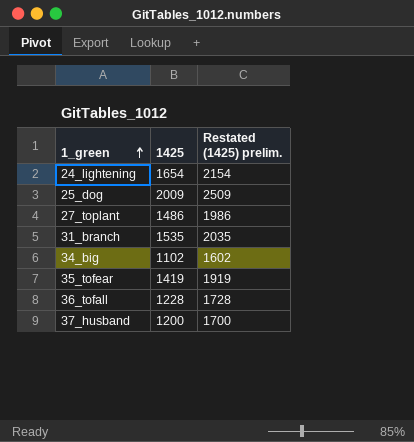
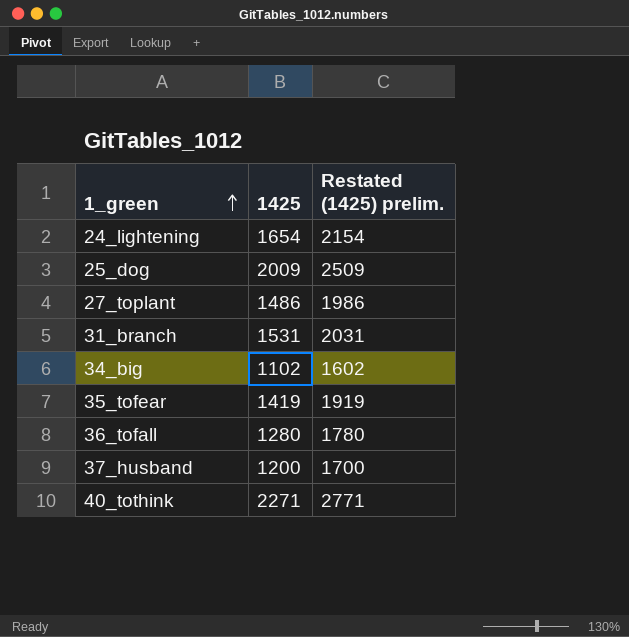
31_branch | 1425: 1535 -> 1531
31_branch | Restated (1425) prelim.: 2035 -> 2031
36_tofall | 1425: 1228 -> 1280
36_tofall | Restated (1425) prelim.: 1728 -> 1780
row 40_tothink: none -> 2271 | 2771

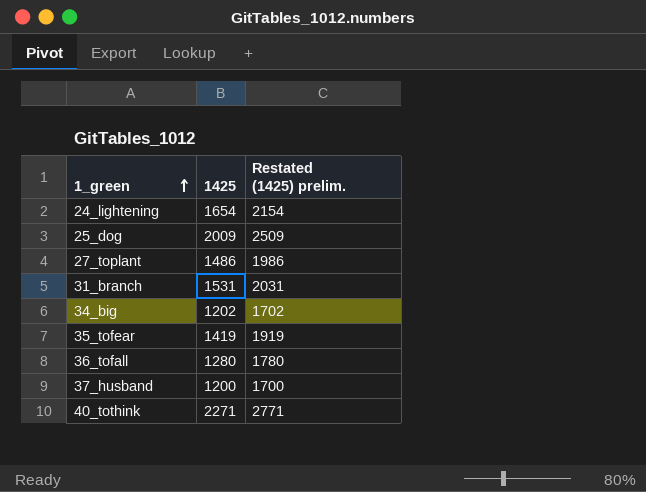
34_big | 1425: 1102 -> 1202
34_big | Restated (1425) prelim.: 1602 -> 1702

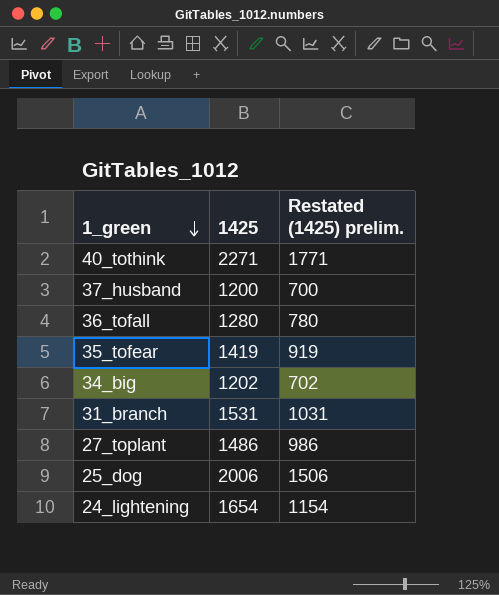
row order: 1_green ascending -> 1_green descending
column Restated (1425) prelim. | formula: [1425] + 500 -> [1425] - 500
25_dog | 1425: 2009 -> 2006

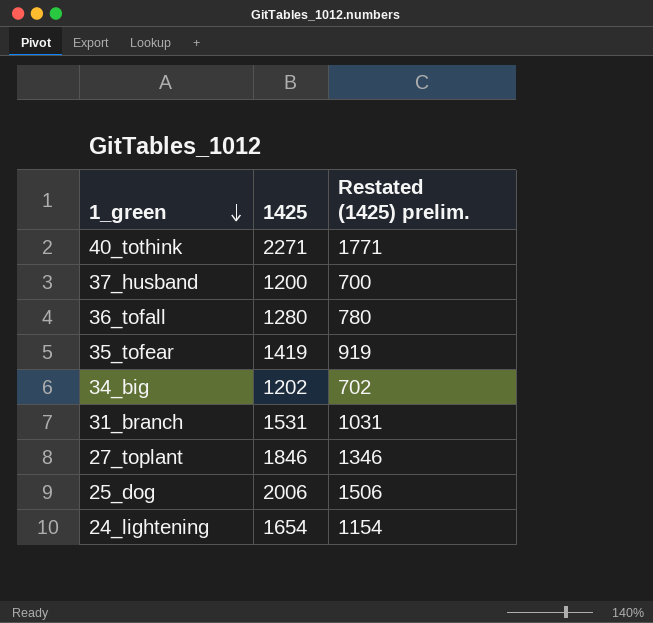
27_toplant | 1425: 1486 -> 1846
27_toplant | Restated (1425) prelim.: 986 -> 1346

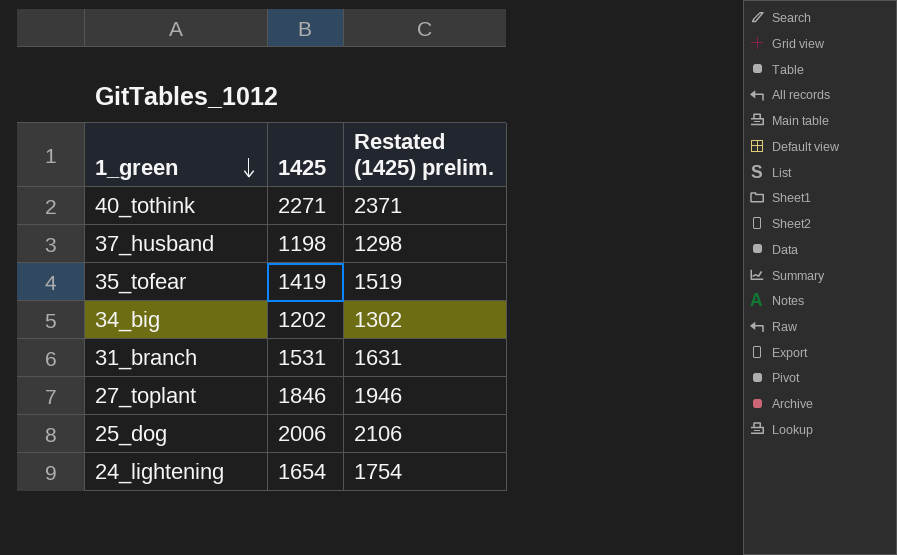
column Restated (1425) prelim. | formula: [1425] - 500 -> [1425] + 100
row 36_tofall: 1280 | 780 -> none
37_husband | 1425: 1200 -> 1198

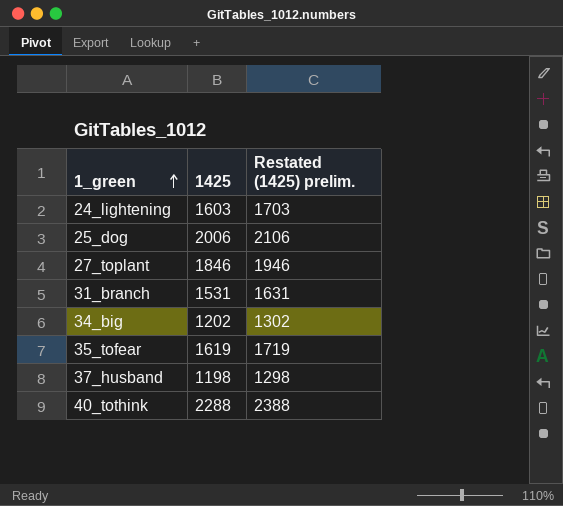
row order: 1_green descending -> 1_green ascending
24_lightening | 1425: 1654 -> 1603
24_lightening | Restated (1425) prelim.: 1754 -> 1703
35_tofear | 1425: 1419 -> 1619
35_tofear | Restated (1425) prelim.: 1519 -> 1719
40_tothink | 1425: 2271 -> 2288
40_tothink | Restated (1425) prelim.: 2371 -> 2388

